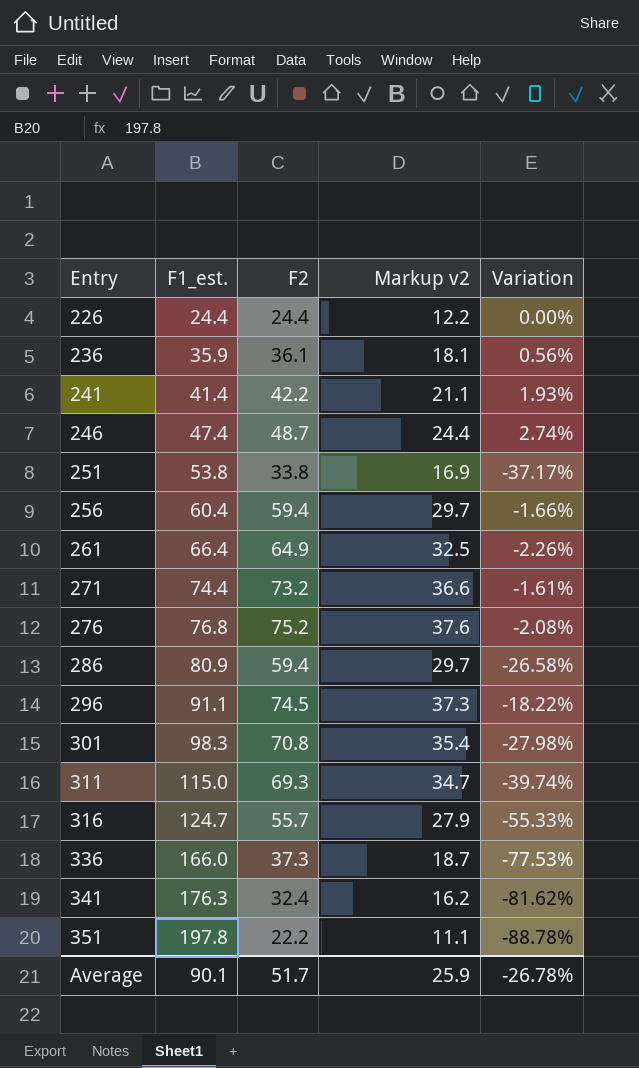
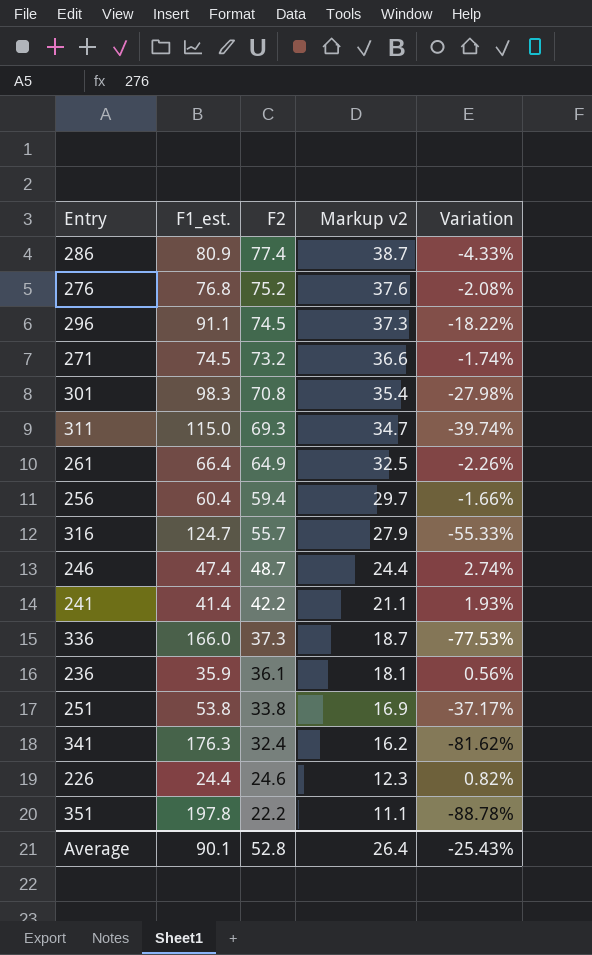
row order: Entry ascending -> F2 descending
286 | F2: 59.4 -> 77.4
286 | Markup v2: 29.7 -> 38.7
286 | Variation: -26.58% -> -4.33%
271 | F1_est.: 74.4 -> 74.5
271 | Variation: -1.61% -> -1.74%
226 | F2: 24.4 -> 24.6
226 | Markup v2: 12.2 -> 12.3
226 | Variation: 0.00% -> 0.82%
Average | F2: 51.7 -> 52.8
Average | Markup v2: 25.9 -> 26.4
Average | Variation: -26.78% -> -25.43%

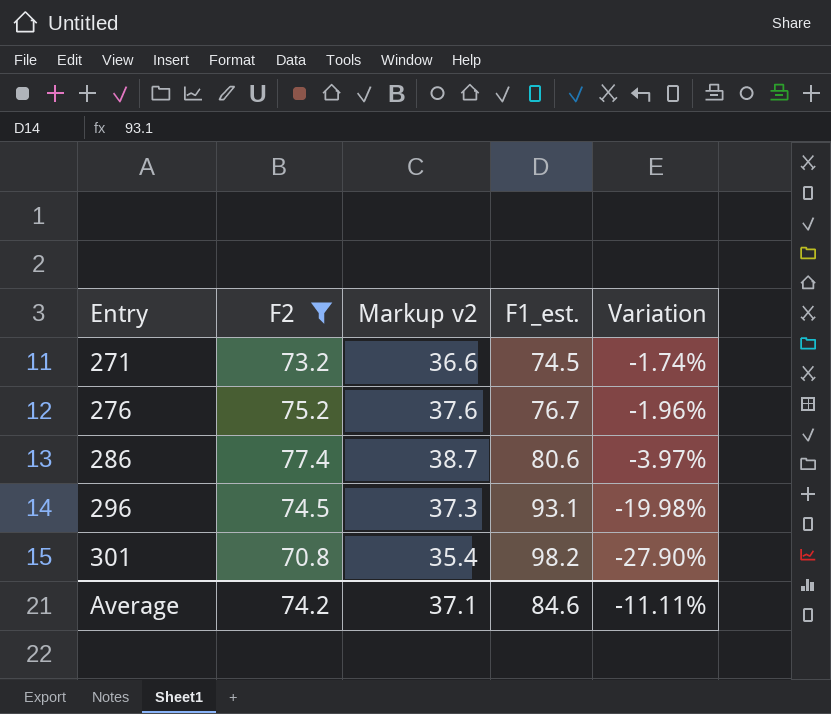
filter: none -> F2 >= 70.8
row order: F2 descending -> Entry ascending
column F1_est. | position: 2 -> 4
276 | F1_est.: 76.8 -> 76.7
276 | Variation: -2.08% -> -1.96%
286 | F1_est.: 80.9 -> 80.6
286 | Variation: -4.33% -> -3.97%
296 | F1_est.: 91.1 -> 93.1
296 | Variation: -18.22% -> -19.98%
301 | F1_est.: 98.3 -> 98.2
301 | Variation: -27.98% -> -27.90%
Average | F2: 52.8 -> 74.2
Average | Markup v2: 26.4 -> 37.1
Average | F1_est.: 90.1 -> 84.6
Average | Variation: -25.43% -> -11.11%

